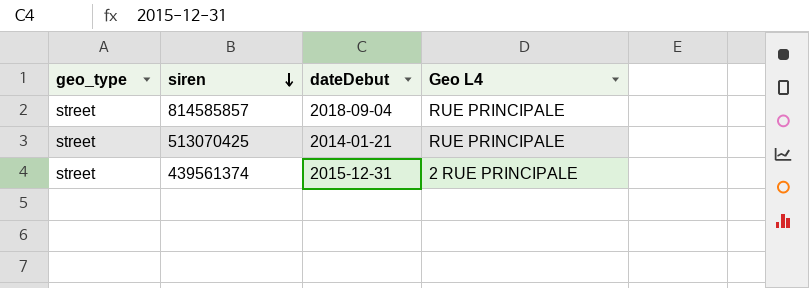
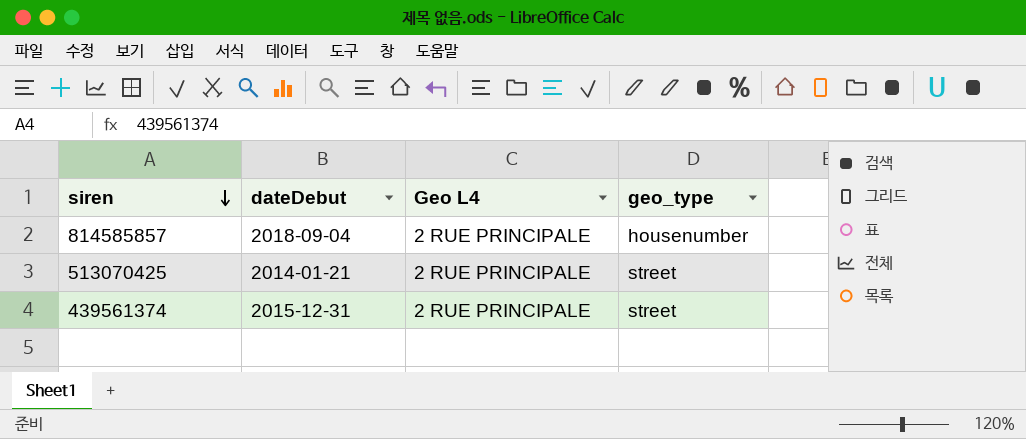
column geo_type | position: 1 -> 4
814585857 | Geo L4: RUE PRINCIPALE -> 2 RUE PRINCIPALE
814585857 | geo_type: street -> housenumber
513070425 | Geo L4: RUE PRINCIPALE -> 2 RUE PRINCIPALE

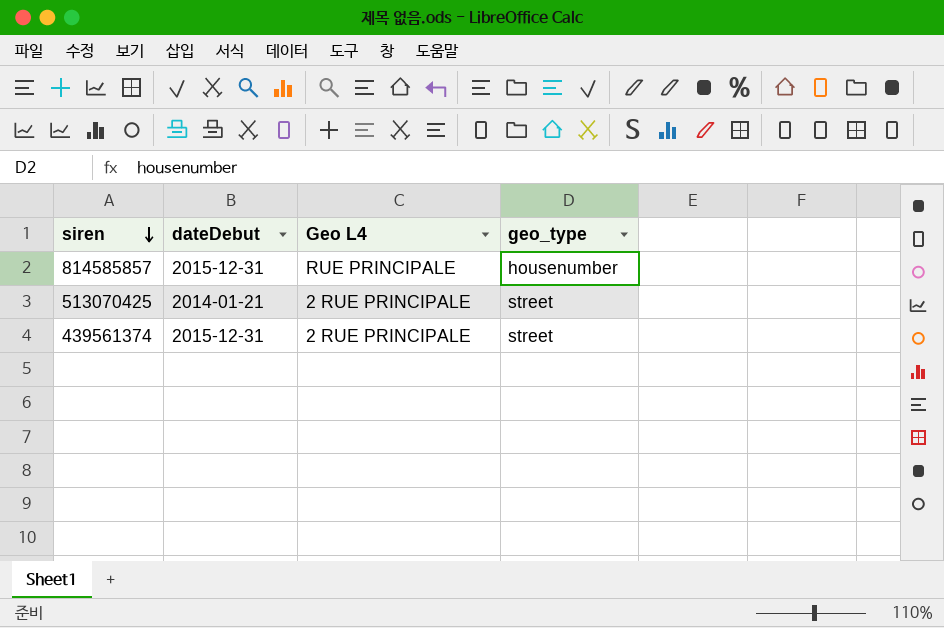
814585857 | dateDebut: 2018-09-04 -> 2015-12-31
814585857 | Geo L4: 2 RUE PRINCIPALE -> RUE PRINCIPALE

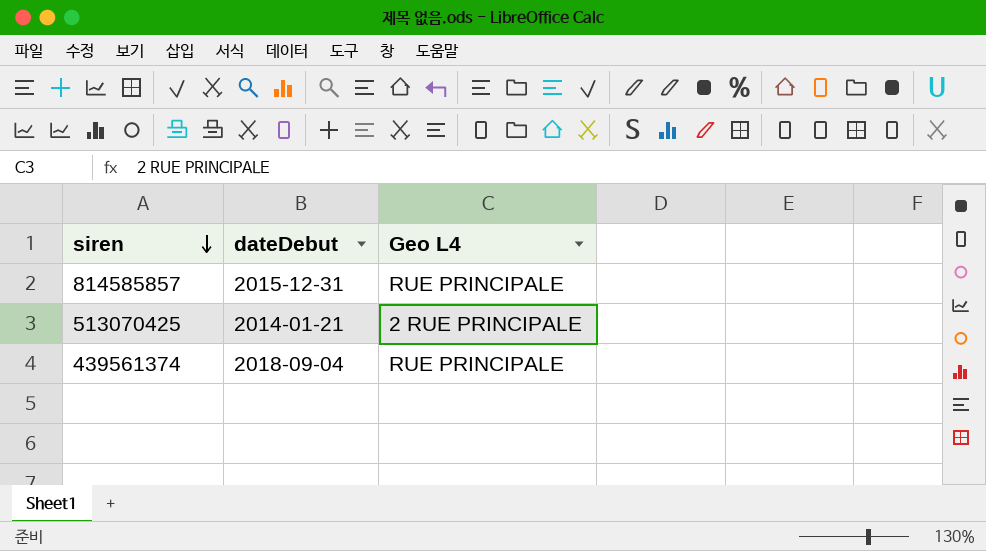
column geo_type | position: 4 -> none
439561374 | dateDebut: 2015-12-31 -> 2018-09-04
439561374 | Geo L4: 2 RUE PRINCIPALE -> RUE PRINCIPALE

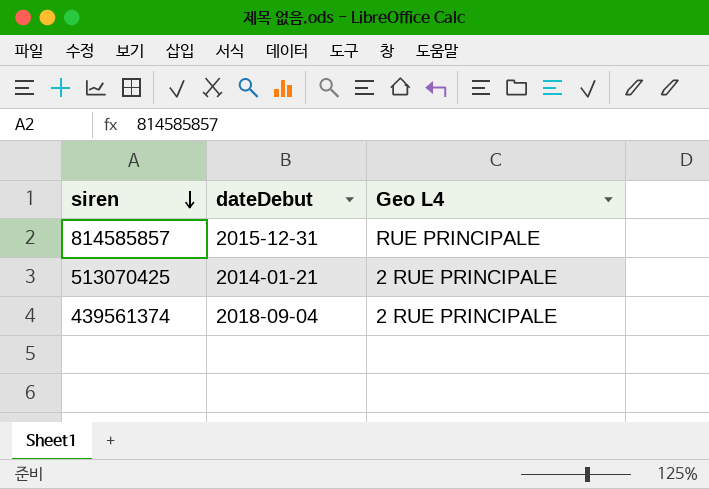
439561374 | Geo L4: RUE PRINCIPALE -> 2 RUE PRINCIPALE

